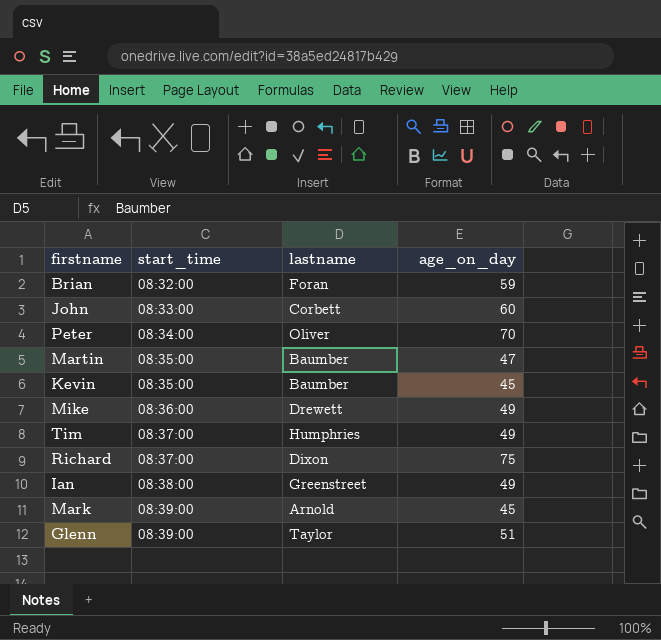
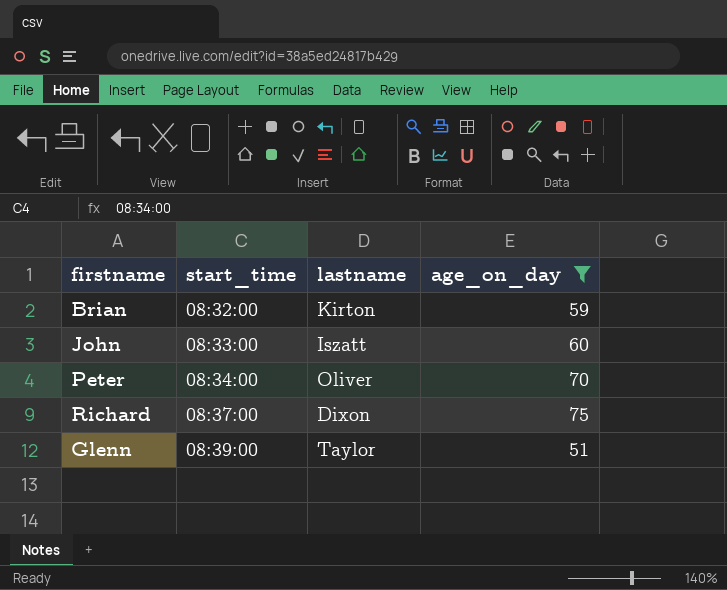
filter: none -> age_on_day >= 51
Brian | lastname: Foran -> Kirton
John | lastname: Corbett -> Iszatt

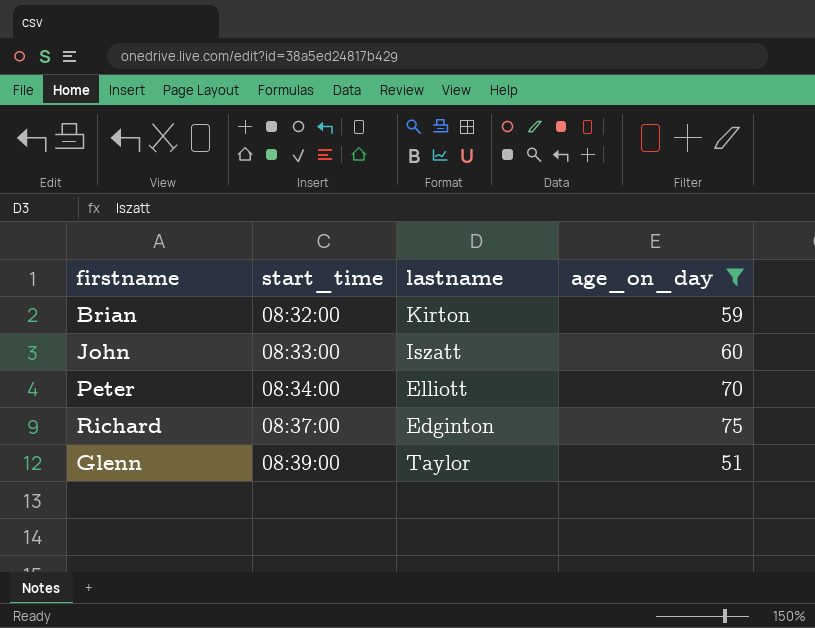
Peter | lastname: Oliver -> Elliott
Richard | lastname: Dixon -> Edginton

